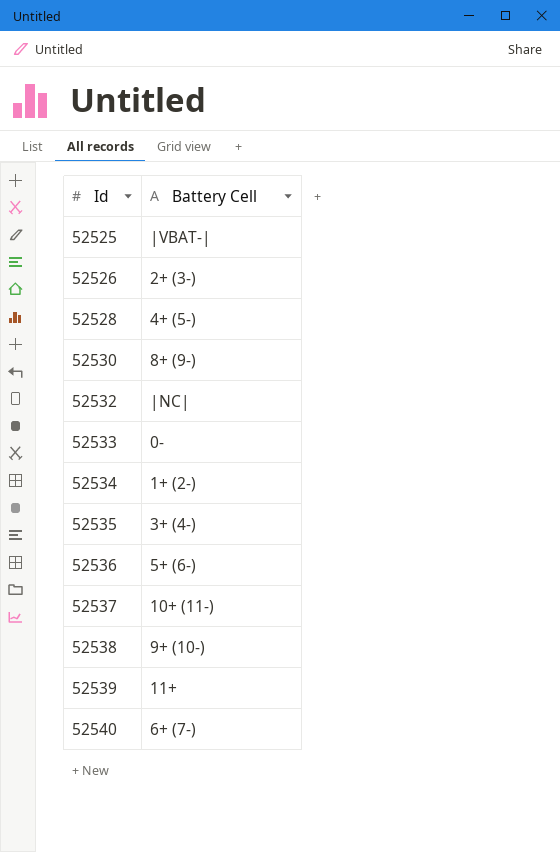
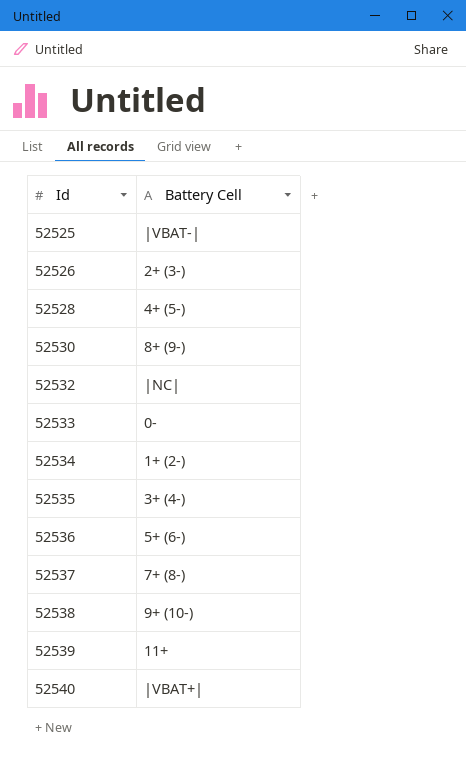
52537 | Battery Cell: 10+ (11-) -> 7+ (8-)
52540 | Battery Cell: 6+ (7-) -> |VBAT+|

